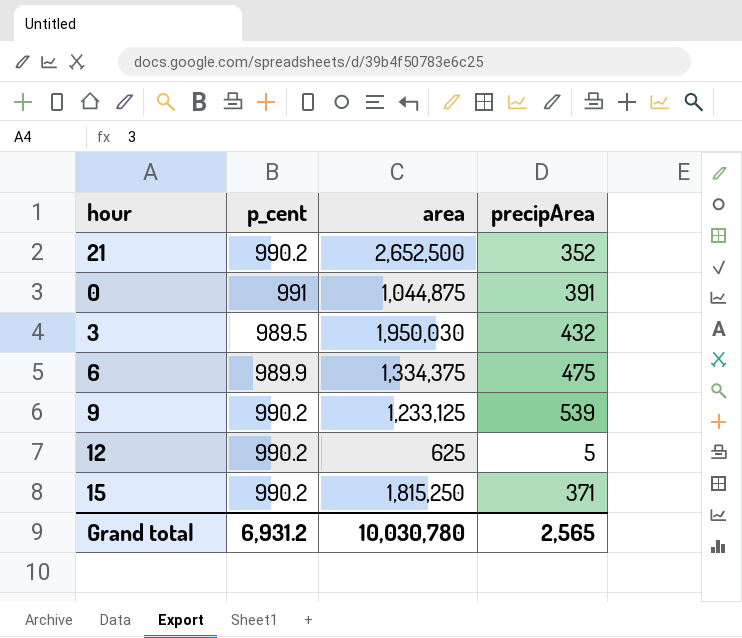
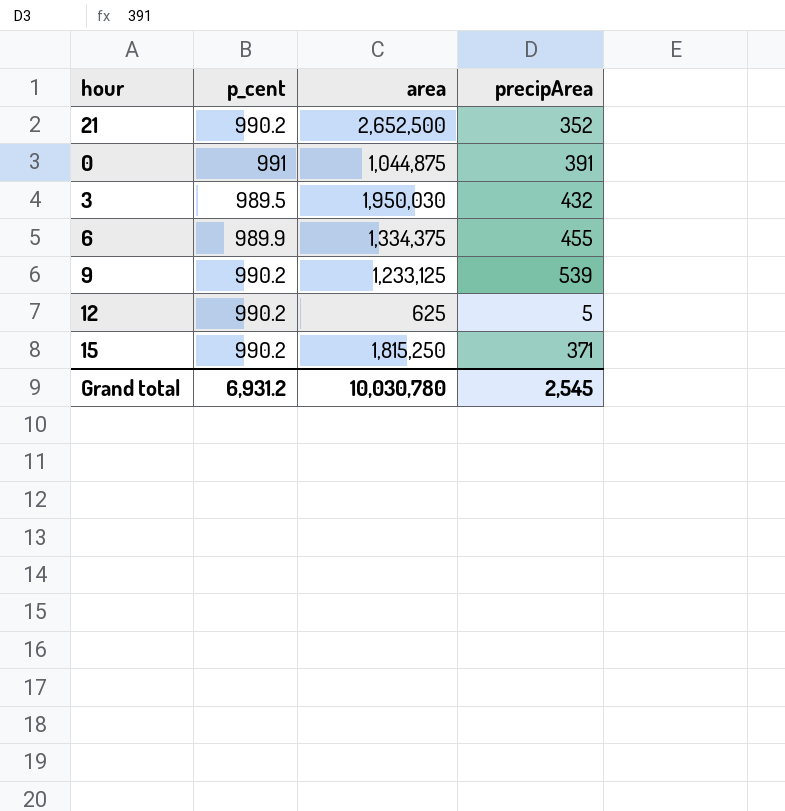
6 | precipArea: 475 -> 455
Grand total | precipArea: 2,565 -> 2,545

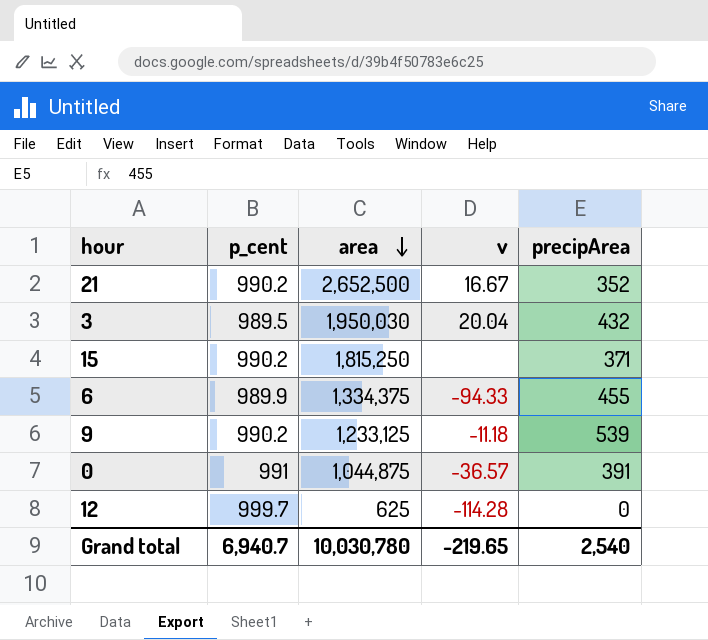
row order: none -> area descending
column v | position: none -> 4
12 | p_cent: 990.2 -> 999.7
12 | precipArea: 5 -> 0
Grand total | p_cent: 6,931.2 -> 6,940.7
Grand total | precipArea: 2,545 -> 2,540

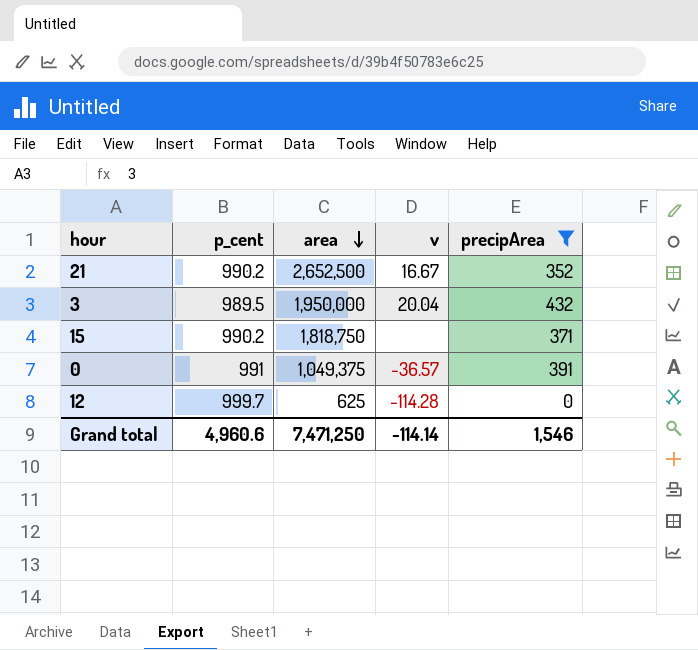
filter: none -> precipArea <= 432
3 | area: 1,950,030 -> 1,950,000
15 | area: 1,815,250 -> 1,818,750
0 | area: 1,044,875 -> 1,049,375
Grand total | p_cent: 6,940.7 -> 4,960.6
Grand total | area: 10,030,780 -> 7,471,250
Grand total | v: -219.65 -> -114.14
Grand total | precipArea: 2,540 -> 1,546

